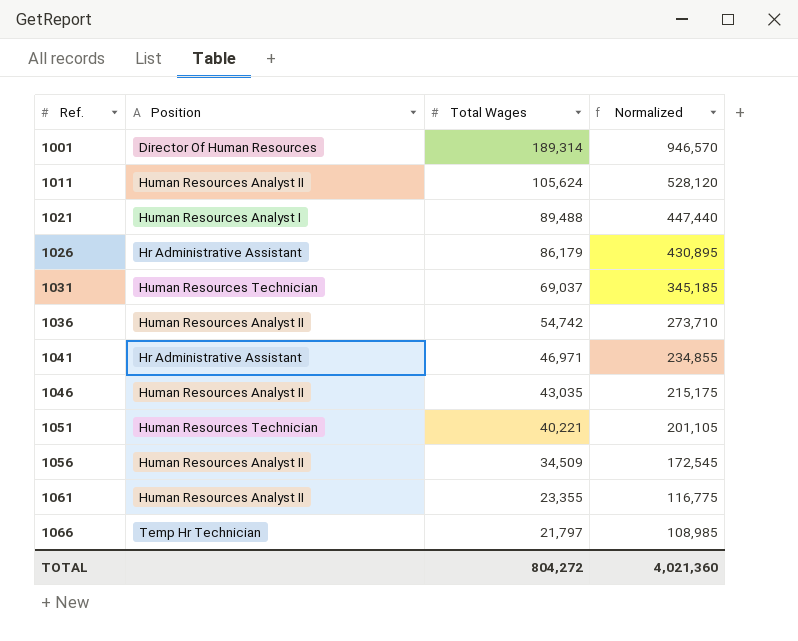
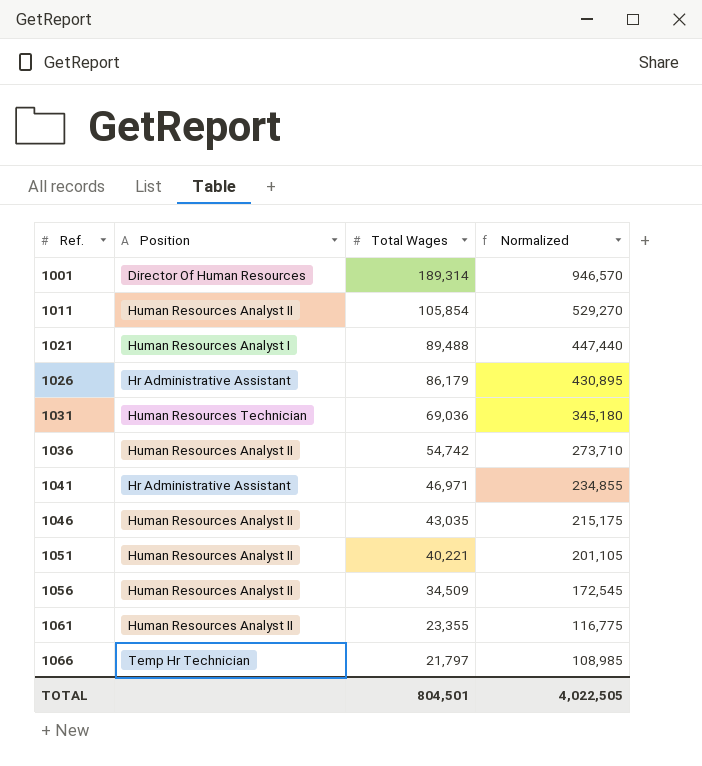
1011 | Total Wages: 105,624 -> 105,854
1011 | Normalized: 528,120 -> 529,270
1031 | Total Wages: 69,037 -> 69,036
1031 | Normalized: 345,185 -> 345,180
1051 | Position: Human Resources Technician -> Human Resources Analyst II
TOTAL | Total Wages: 804,272 -> 804,501
TOTAL | Normalized: 4,021,360 -> 4,022,505

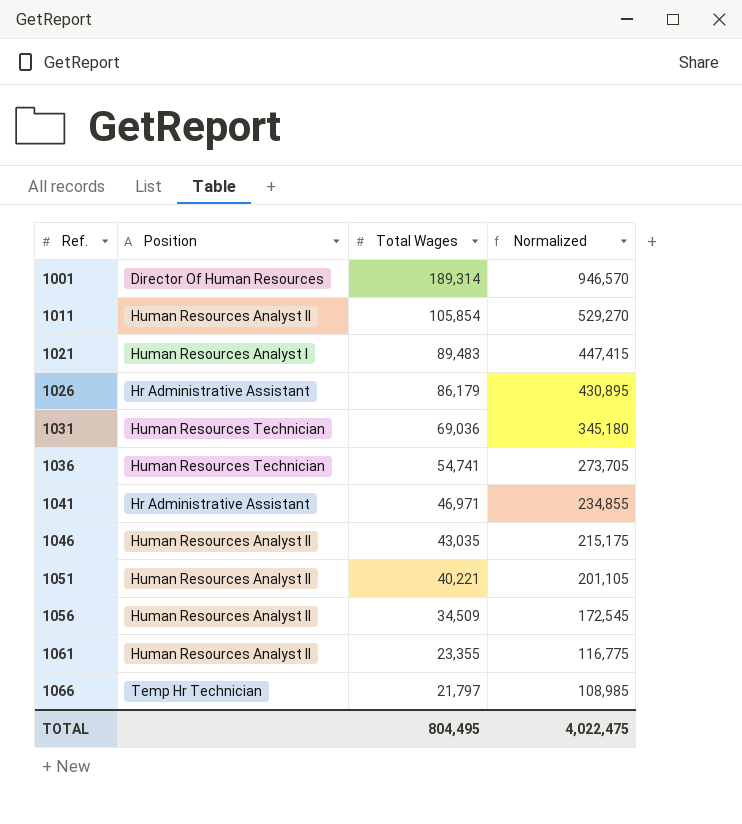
1021 | Total Wages: 89,488 -> 89,483
1021 | Normalized: 447,440 -> 447,415
1036 | Position: Human Resources Analyst II -> Human Resources Technician
1036 | Total Wages: 54,742 -> 54,741
1036 | Normalized: 273,710 -> 273,705
TOTAL | Total Wages: 804,501 -> 804,495
TOTAL | Normalized: 4,022,505 -> 4,022,475

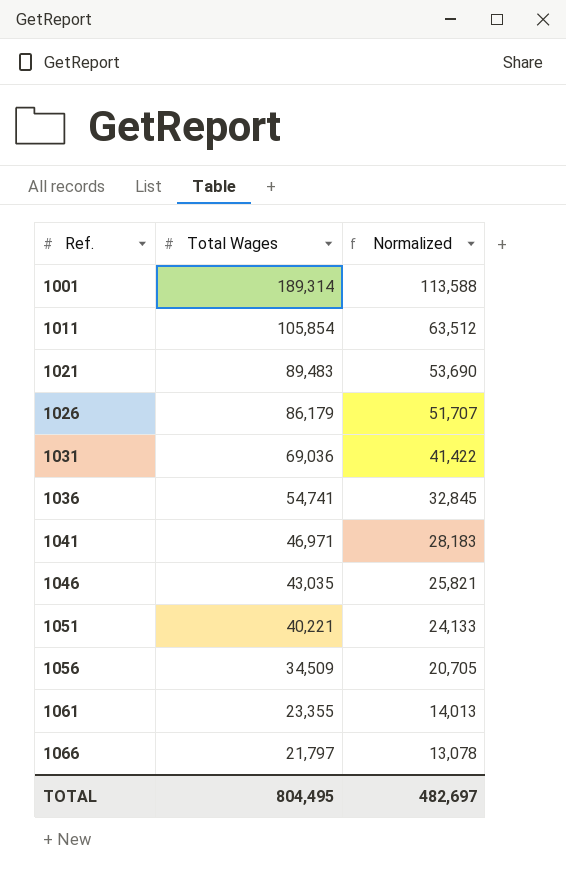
column Position | position: 2 -> none
column Normalized | formula: [Total Wages] * 5 -> [Total Wages] * 0.6
TOTAL | Normalized: 4,022,475 -> 482,697

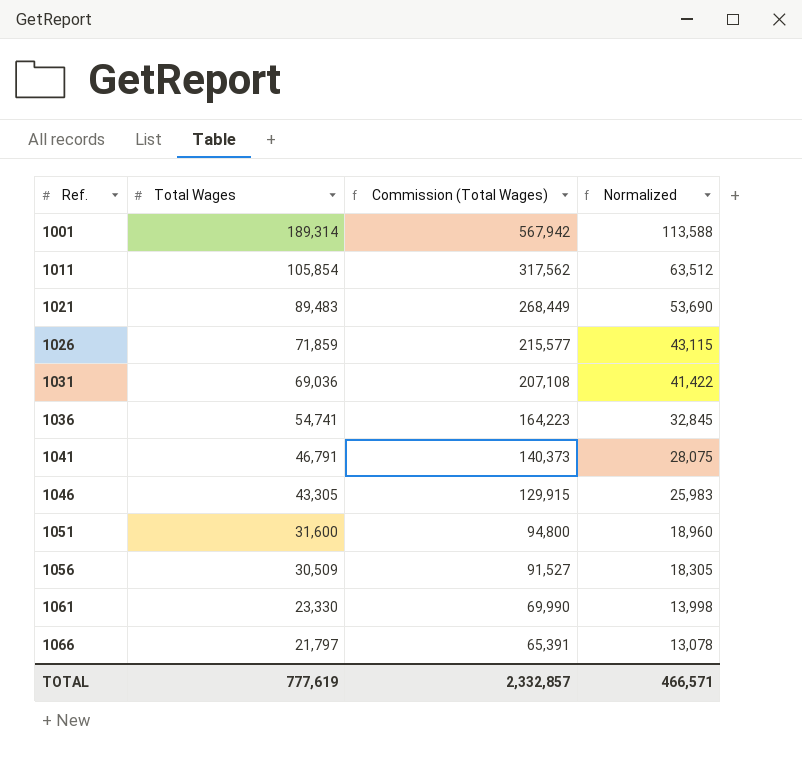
column Commission (Total Wages) | formula: none -> [Total Wages] * 3
1026 | Total Wages: 86,179 -> 71,859
1026 | Normalized: 51,707 -> 43,115
1041 | Total Wages: 46,971 -> 46,791
1041 | Normalized: 28,183 -> 28,075
1046 | Total Wages: 43,035 -> 43,305
1046 | Normalized: 25,821 -> 25,983
1051 | Total Wages: 40,221 -> 31,600
1051 | Normalized: 24,133 -> 18,960
1056 | Total Wages: 34,509 -> 30,509
1056 | Normalized: 20,705 -> 18,305
1061 | Total Wages: 23,355 -> 23,330
1061 | Normalized: 14,013 -> 13,998
TOTAL | Total Wages: 804,495 -> 777,619
TOTAL | Normalized: 482,697 -> 466,571

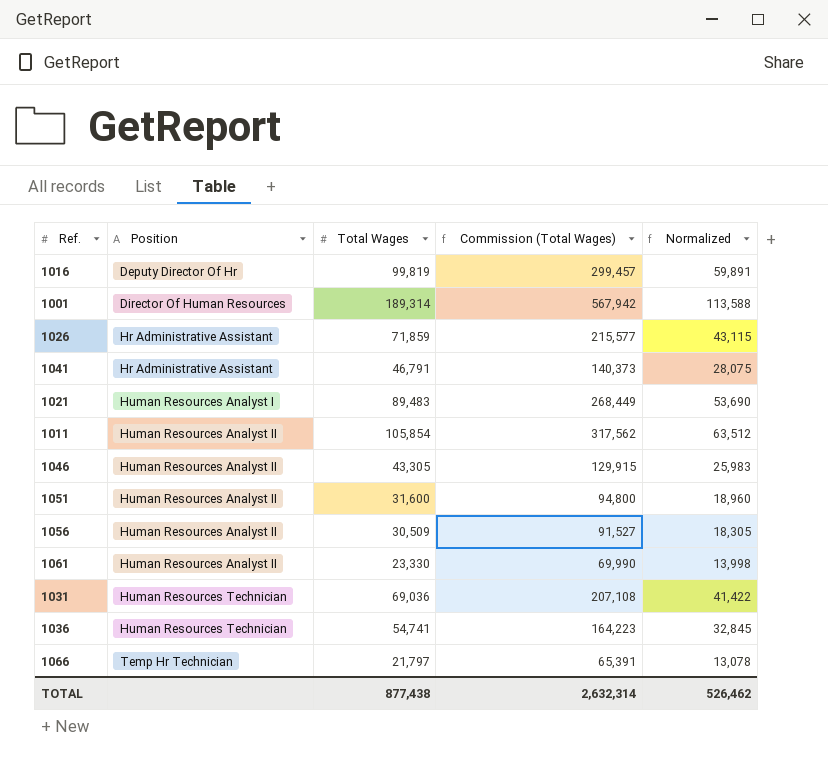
row order: Ref. ascending -> Position ascending
column Position | position: none -> 2
row 1016: none -> Deputy Director Of Hr | 99,819 | 299,457 | 59,891
TOTAL | Total Wages: 777,619 -> 877,438
TOTAL | Commission (Total Wages): 2,332,857 -> 2,632,314
TOTAL | Normalized: 466,571 -> 526,462

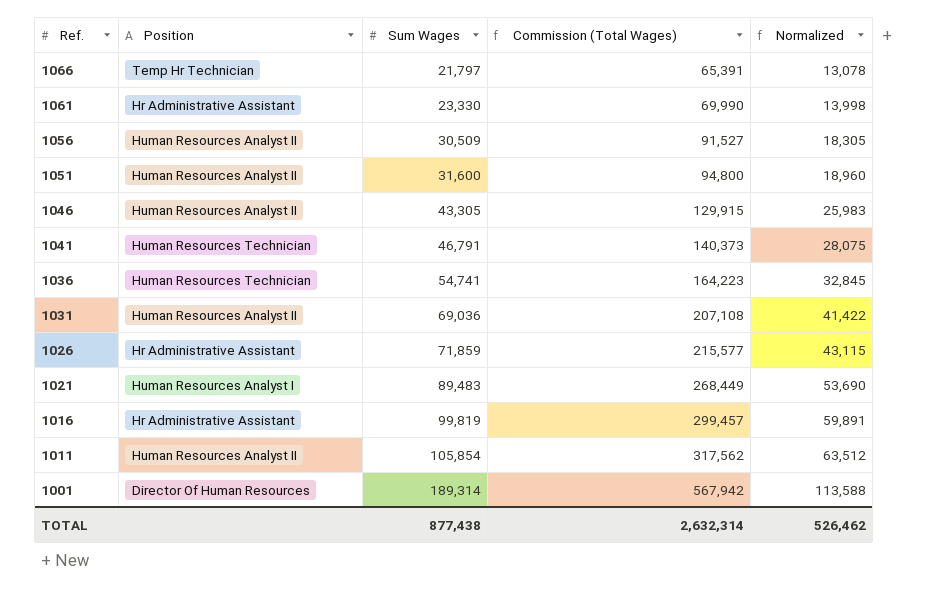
row order: Position ascending -> Ref. descending
column name: Total Wages -> Sum Wages
1061 | Position: Human Resources Analyst II -> Hr Administrative Assistant
1041 | Position: Hr Administrative Assistant -> Human Resources Technician
1031 | Position: Human Resources Technician -> Human Resources Analyst II
1016 | Position: Deputy Director Of Hr -> Hr Administrative Assistant

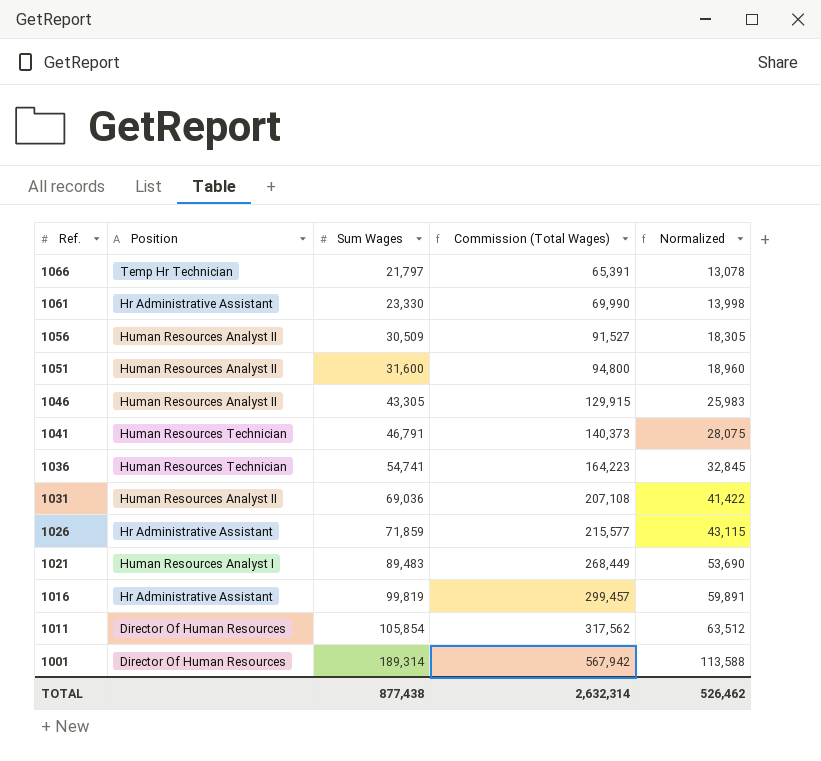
1011 | Position: Human Resources Analyst II -> Director Of Human Resources

